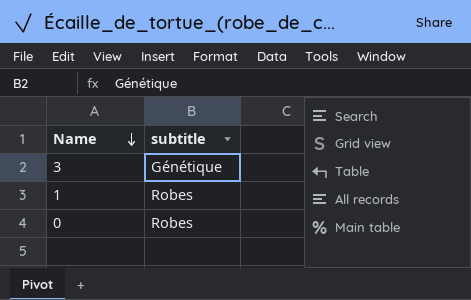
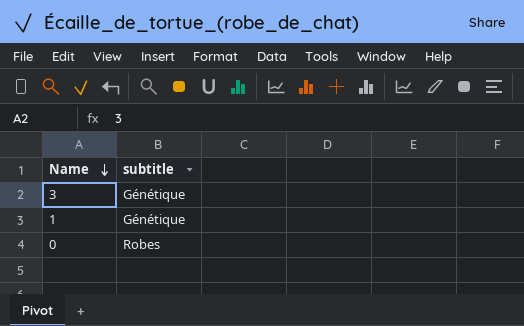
1 | subtitle: Robes -> Génétique

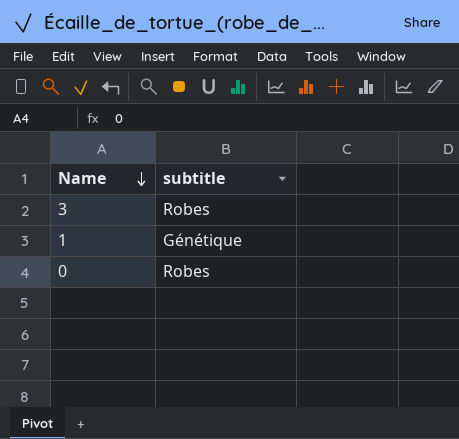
3 | subtitle: Génétique -> Robes

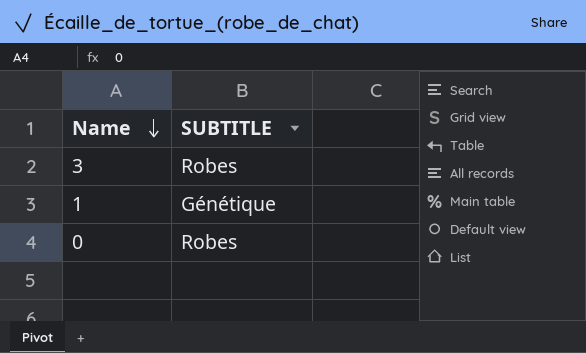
column name: subtitle -> SUBTITLE

